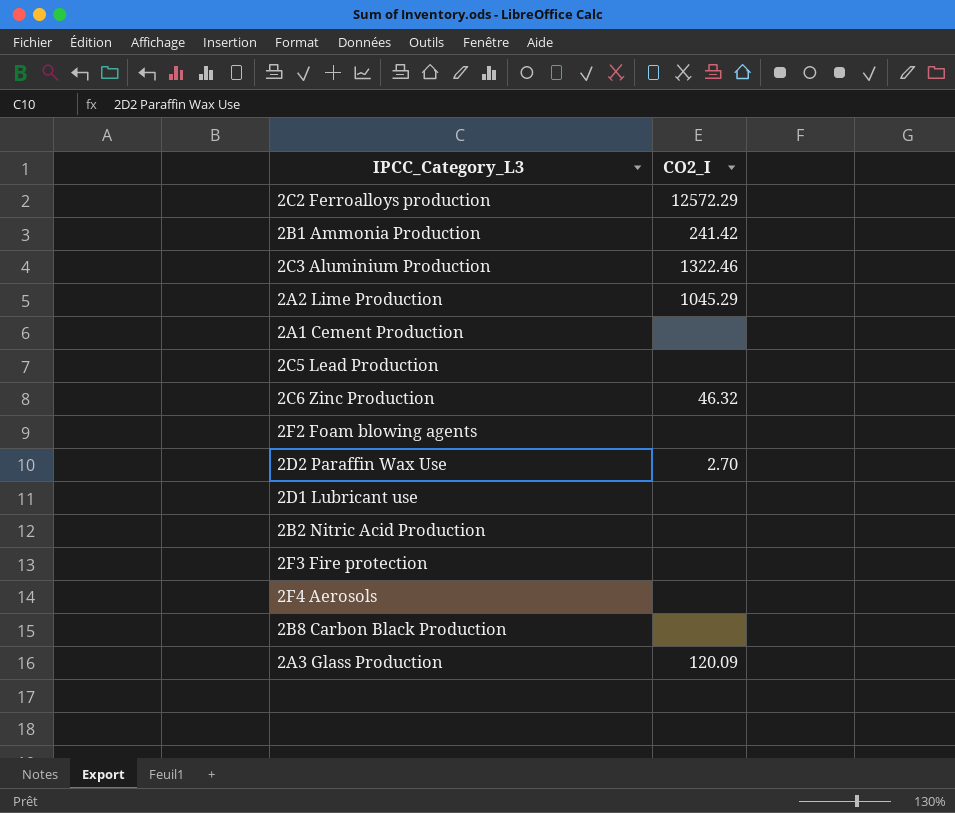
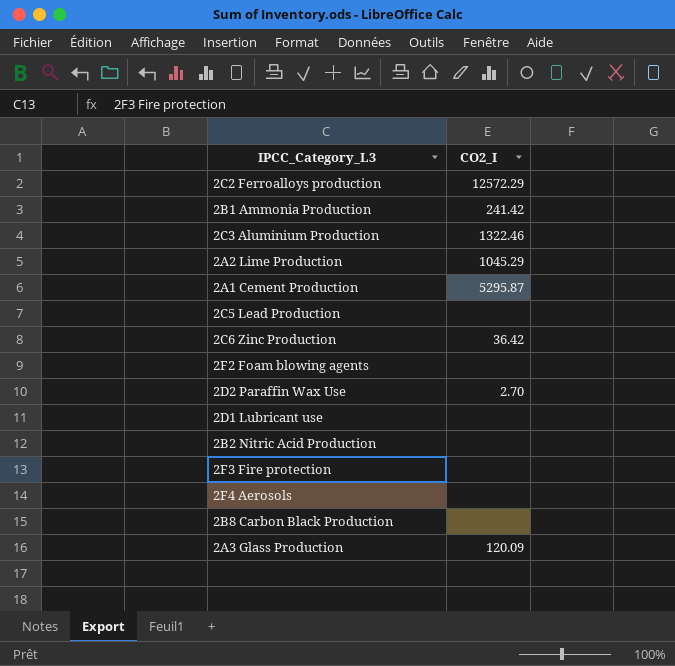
2A1 Cement Production | CO2_I: none -> 5295.87
2C6 Zinc Production | CO2_I: 46.32 -> 36.42

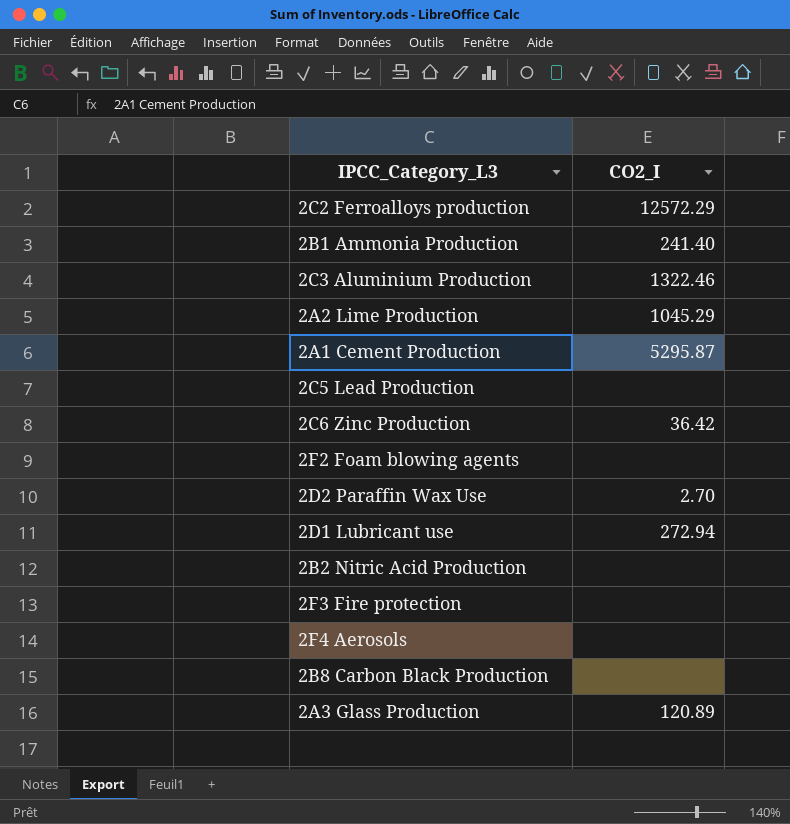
2B1 Ammonia Production | CO2_I: 241.42 -> 241.40
2D1 Lubricant use | CO2_I: none -> 272.94
2A3 Glass Production | CO2_I: 120.09 -> 120.89

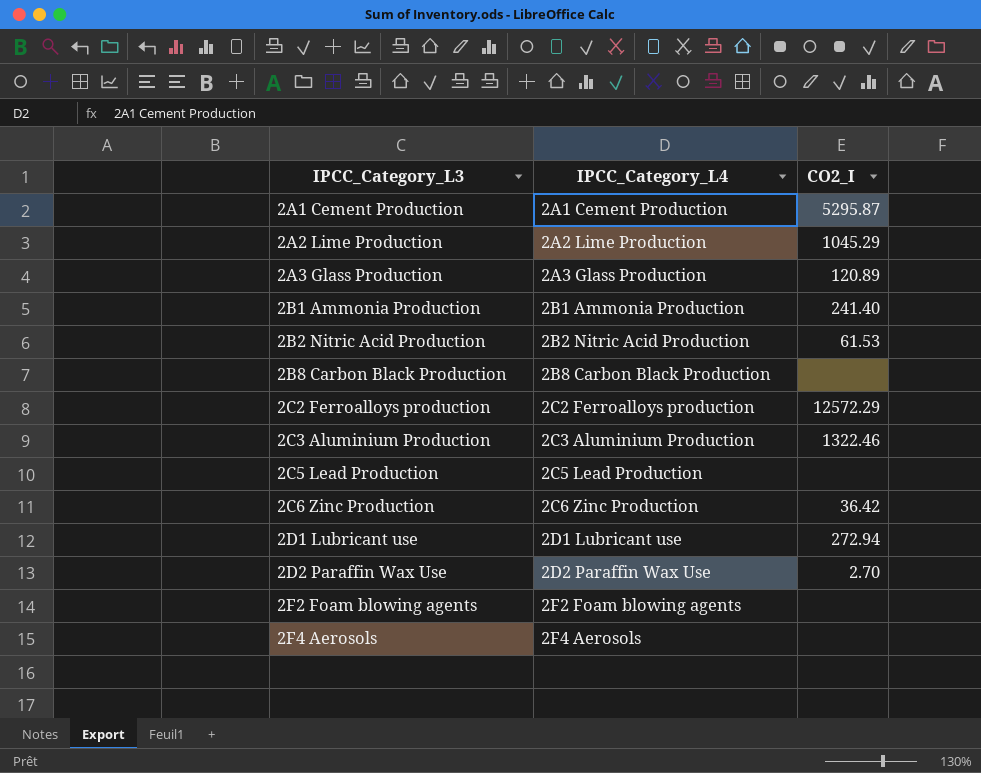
row order: none -> IPCC_Category_L3 ascending
column IPCC_Category_L4 | position: none -> 2
row 2F3 Fire protection: none -> none
2B2 Nitric Acid Production | CO2_I: none -> 61.53

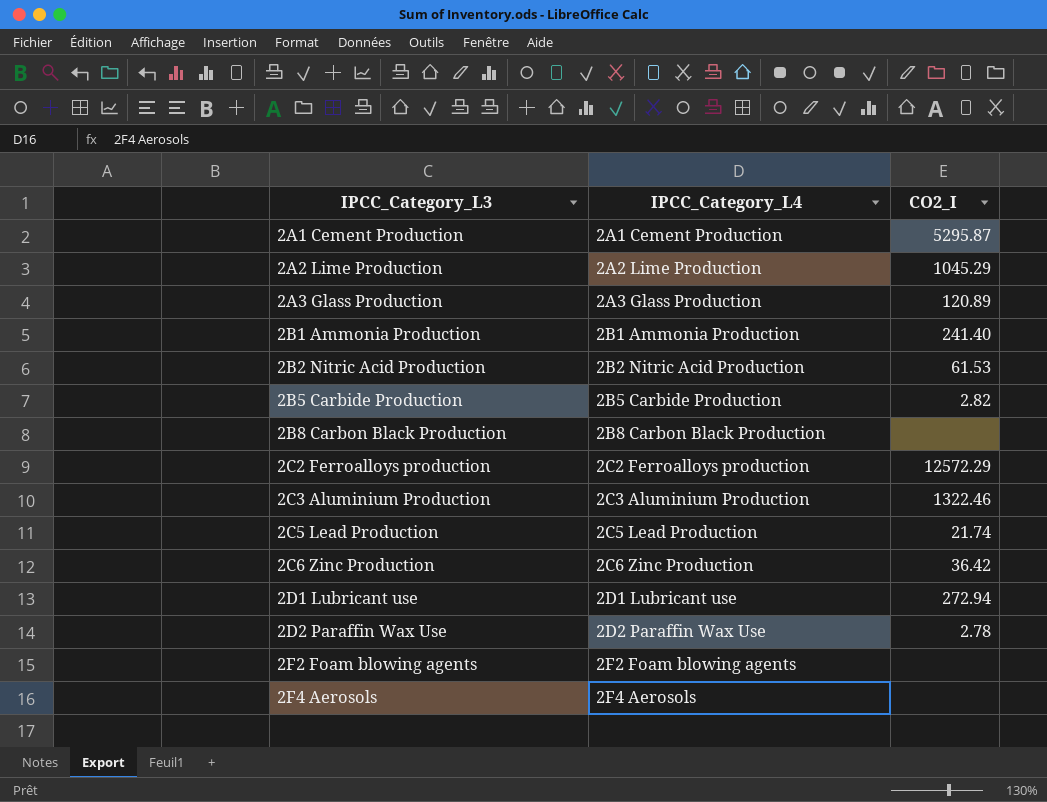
row 2B5 Carbide Production: none -> 2B5 Carbide Production | 2.82
2C5 Lead Production | CO2_I: none -> 21.74
2D2 Paraffin Wax Use | CO2_I: 2.70 -> 2.78

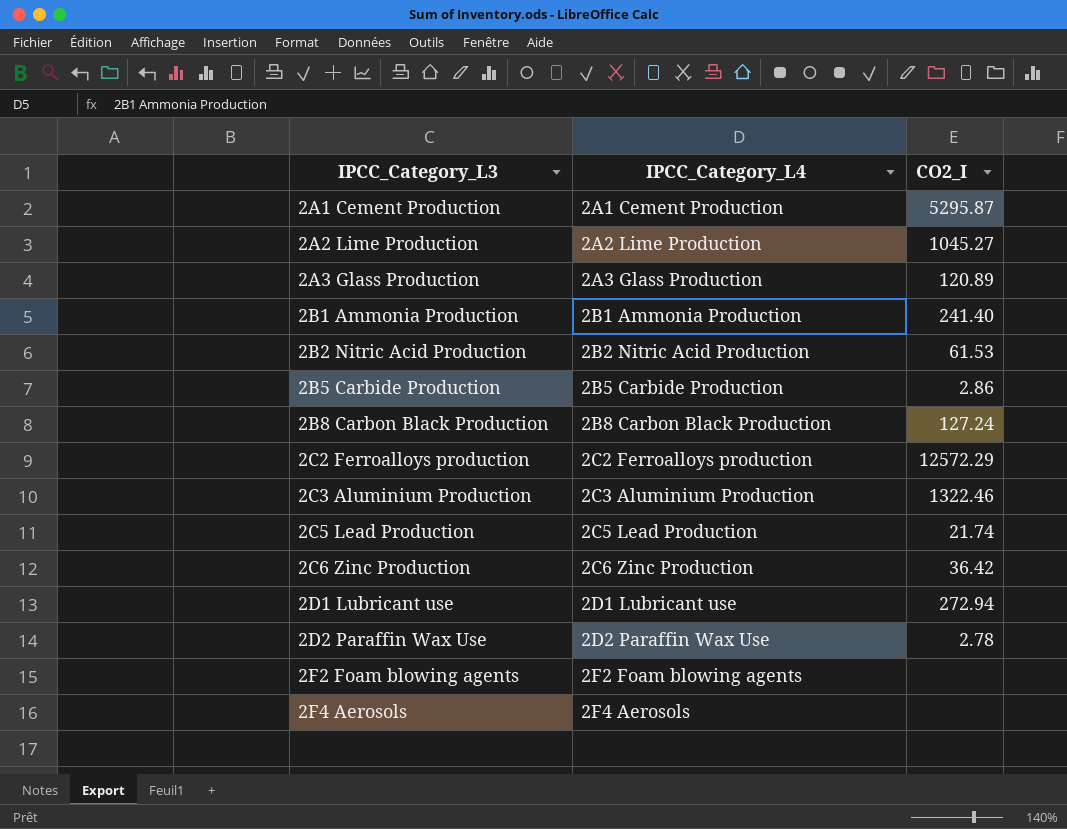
2A2 Lime Production | CO2_I: 1045.29 -> 1045.27
2B5 Carbide Production | CO2_I: 2.82 -> 2.86
2B8 Carbon Black Production | CO2_I: none -> 127.24

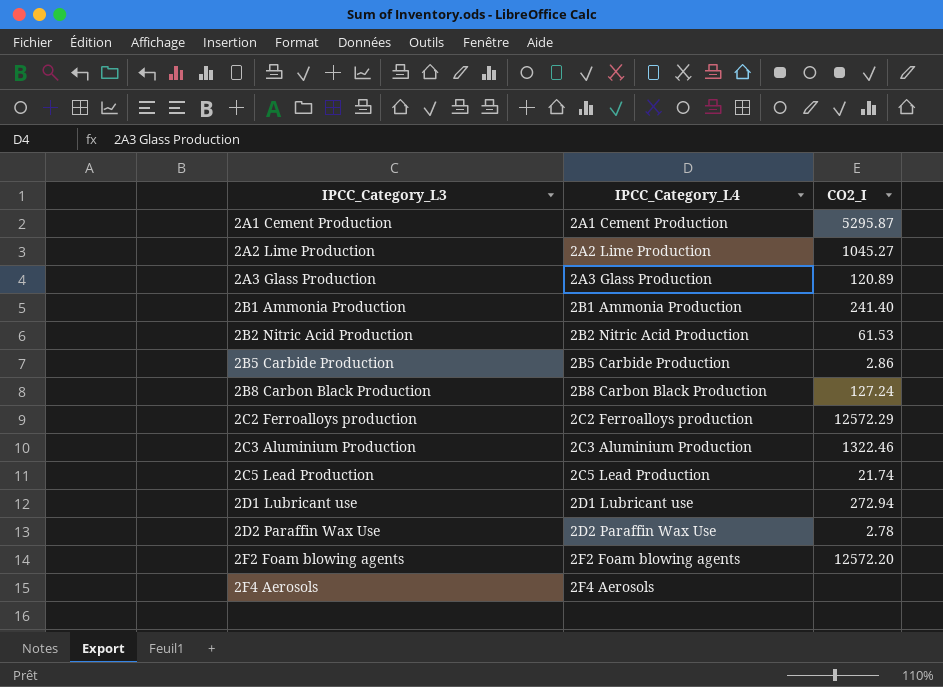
row 2C6 Zinc Production: 2C6 Zinc Production | 36.42 -> none
2F2 Foam blowing agents | CO2_I: none -> 12572.20

